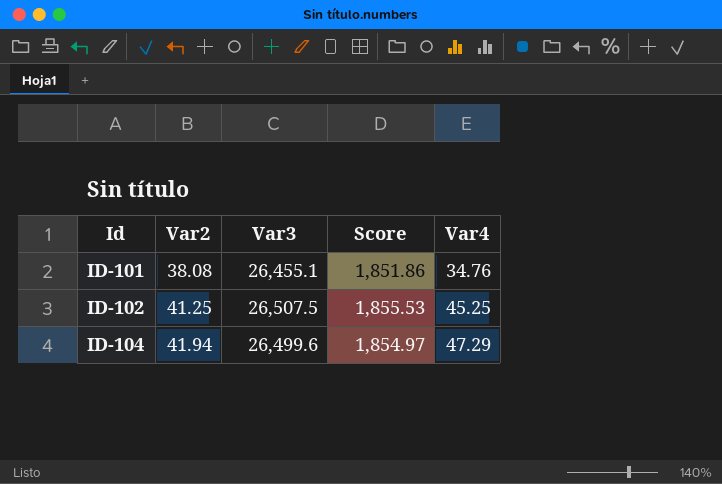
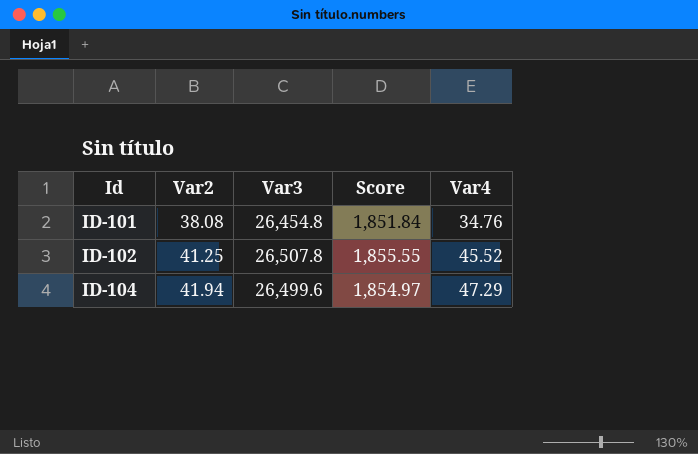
ID-101 | Var3: 26,455.1 -> 26,454.8
ID-101 | Score: 1,851.86 -> 1,851.84
ID-102 | Var3: 26,507.5 -> 26,507.8
ID-102 | Score: 1,855.53 -> 1,855.55
ID-102 | Var4: 45.25 -> 45.52

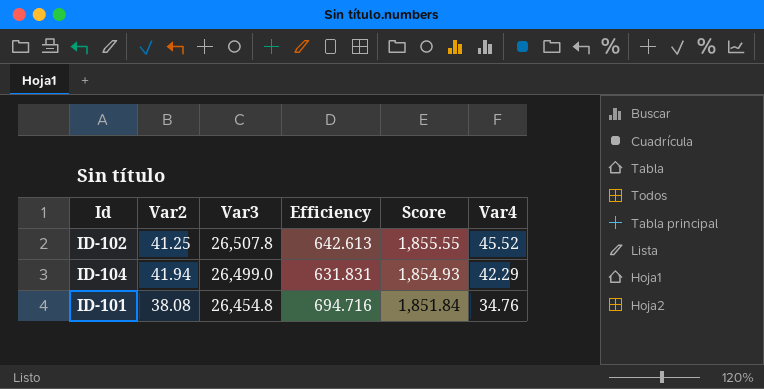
row order: Id ascending -> Var3 descending
column Efficiency | formula: none -> [Var3] / [Var2]
ID-104 | Var3: 26,499.6 -> 26,499.0
ID-104 | Score: 1,854.97 -> 1,854.93
ID-104 | Var4: 47.29 -> 42.29

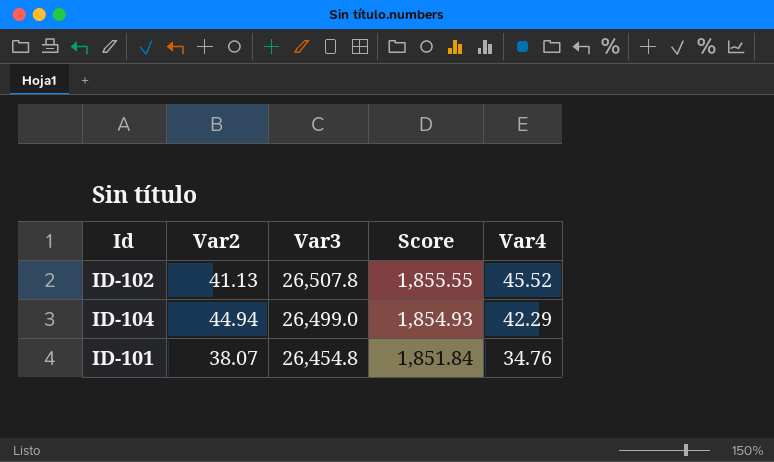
column Efficiency | formula: [Var3] / [Var2] -> none
ID-102 | Var2: 41.25 -> 41.13
ID-104 | Var2: 41.94 -> 44.94
ID-101 | Var2: 38.08 -> 38.07

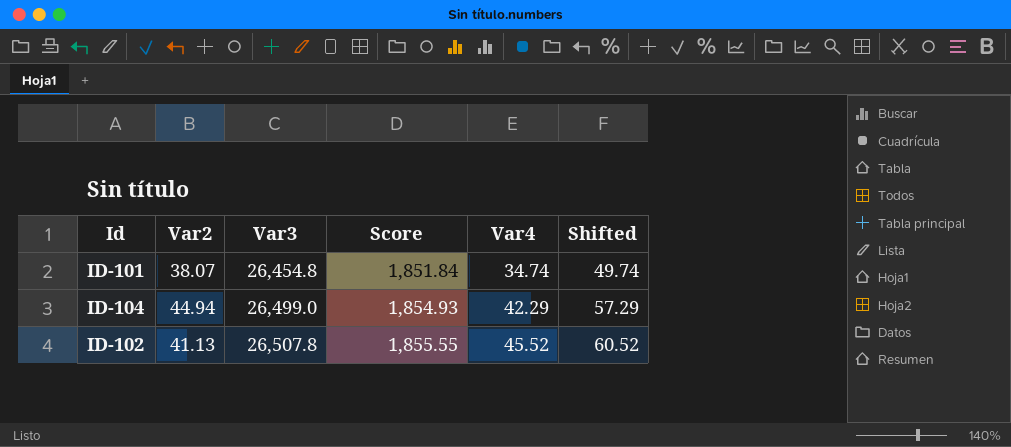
row order: Var3 descending -> Var3 ascending
column Shifted | formula: none -> [Var4] + 15
ID-101 | Var4: 34.76 -> 34.74

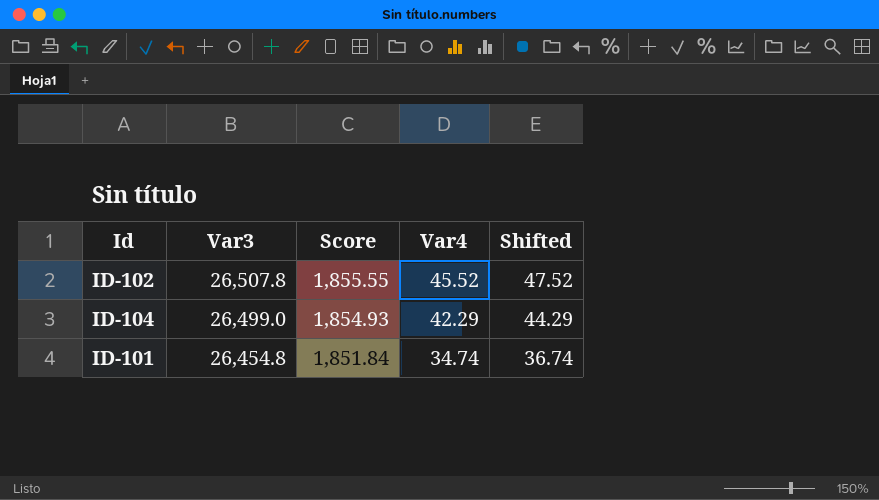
row order: Var3 ascending -> Var3 descending
column Var2 | position: 2 -> none
column Shifted | formula: [Var4] + 15 -> [Var4] + 2

